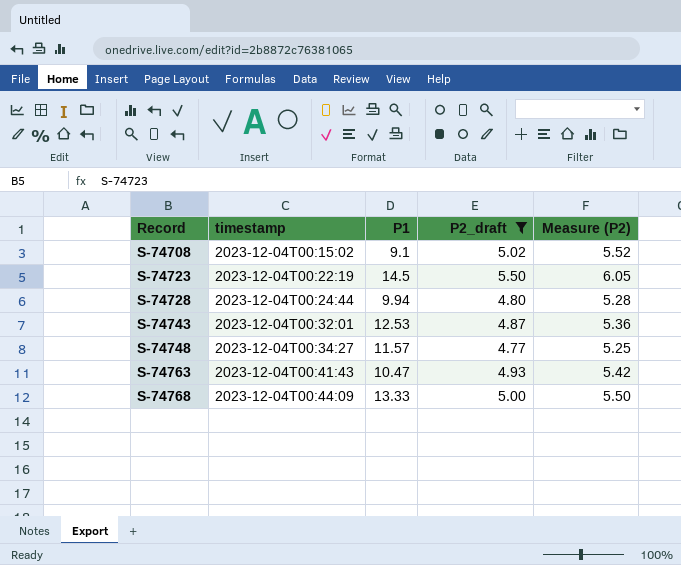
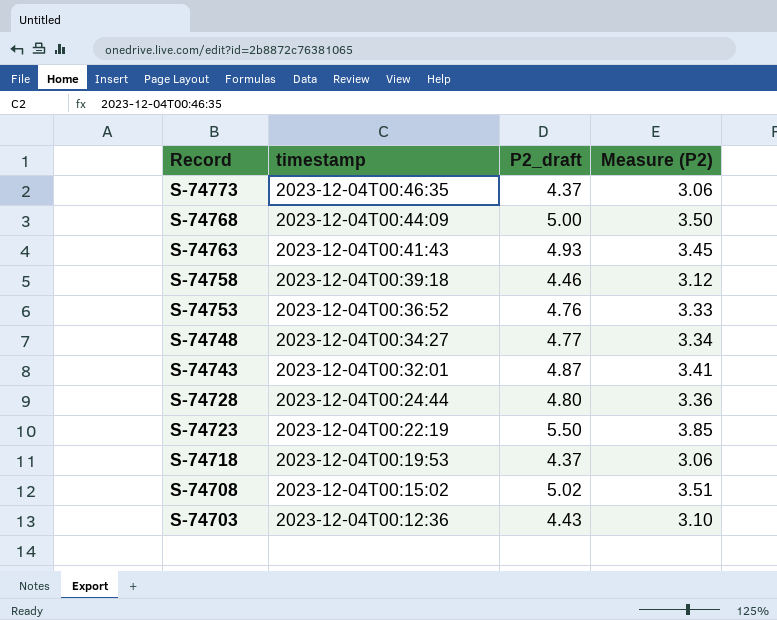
filter: P2_draft >= 4.77 -> none
row order: Record ascending -> Record descending
column P1 | position: 3 -> none
column Measure (P2) | formula: [P2_draft] * 1.1 -> [P2_draft] * 0.7

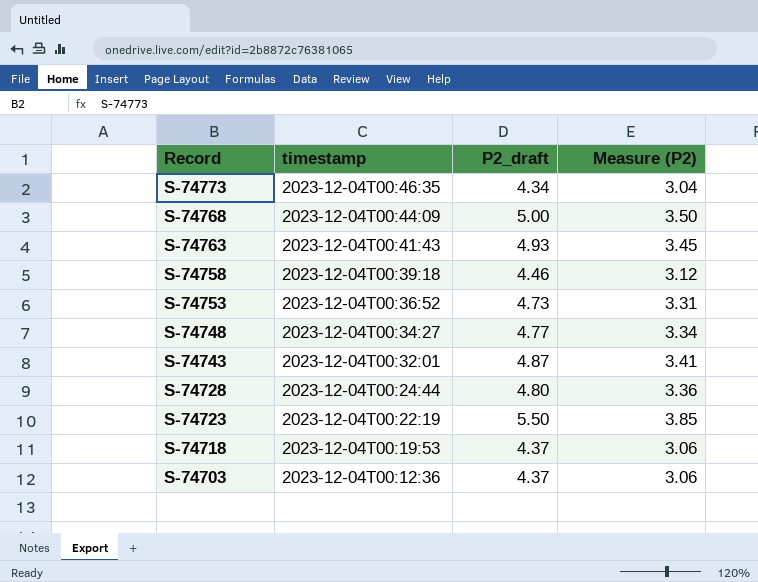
row S-74708: 2023-12-04T00:15:02 | 5.02 | 3.51 -> none
S-74773 | P2_draft: 4.37 -> 4.34
S-74773 | Measure (P2): 3.06 -> 3.04
S-74753 | P2_draft: 4.76 -> 4.73
S-74753 | Measure (P2): 3.33 -> 3.31
S-74703 | P2_draft: 4.43 -> 4.37
S-74703 | Measure (P2): 3.10 -> 3.06

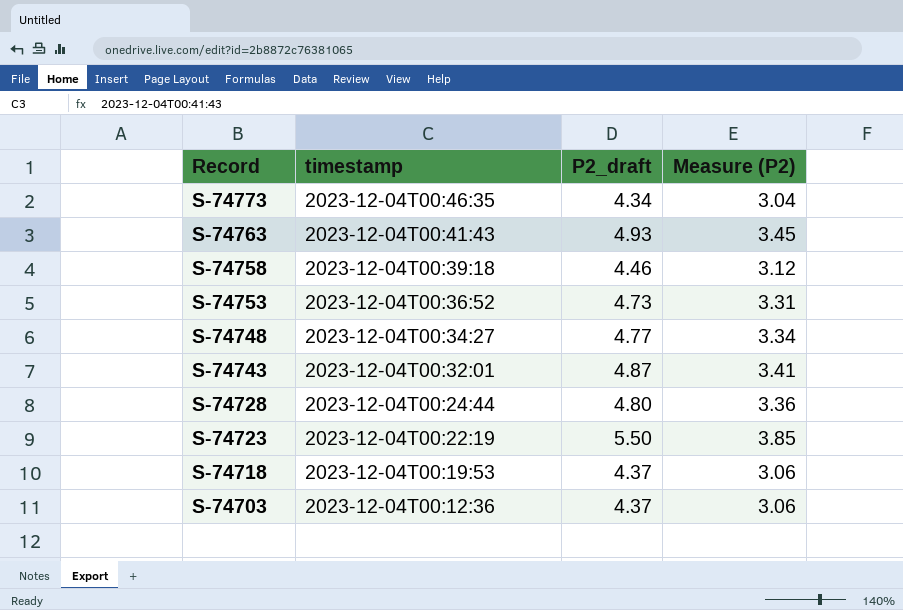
row S-74768: 2023-12-04T00:44:09 | 5.00 | 3.50 -> none

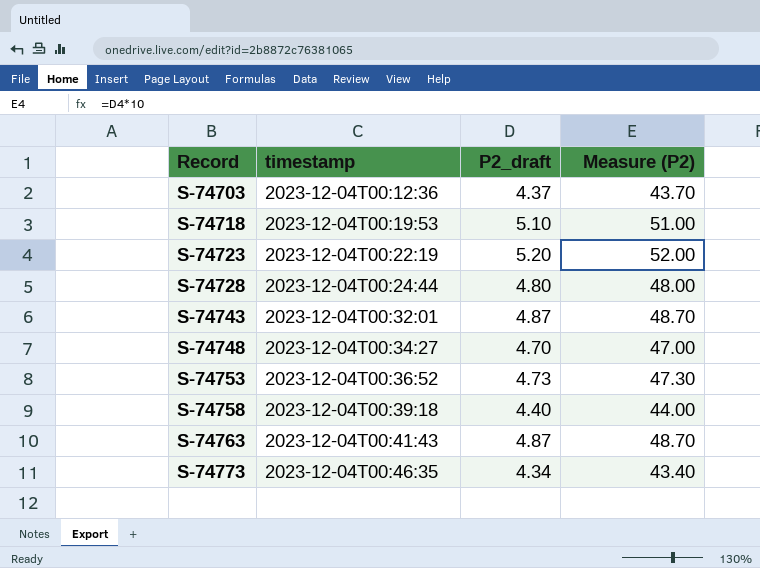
row order: Record descending -> Record ascending
column Measure (P2) | formula: [P2_draft] * 0.7 -> [P2_draft] * 10
S-74718 | P2_draft: 4.37 -> 5.10
S-74723 | P2_draft: 5.50 -> 5.20
S-74748 | P2_draft: 4.77 -> 4.70
S-74758 | P2_draft: 4.46 -> 4.40
S-74763 | P2_draft: 4.93 -> 4.87

